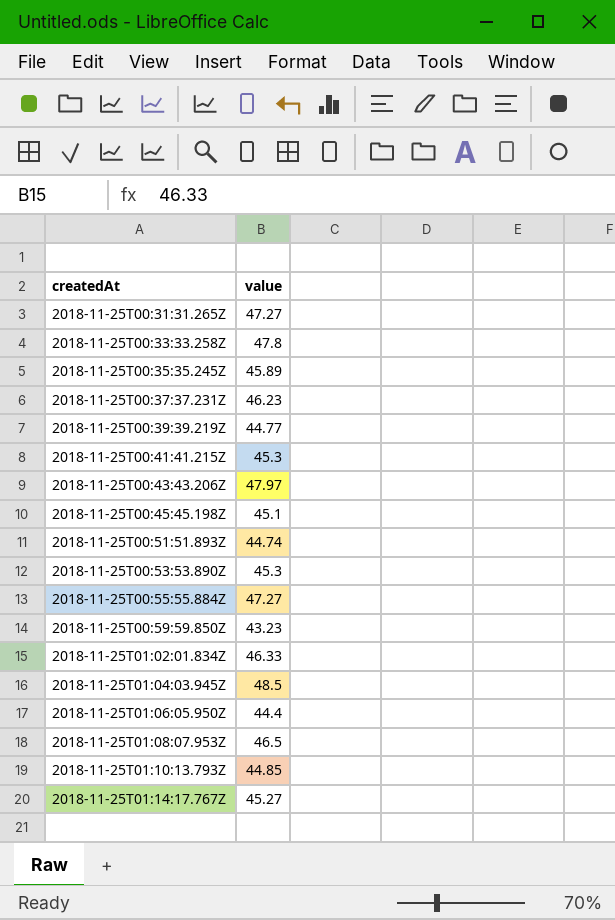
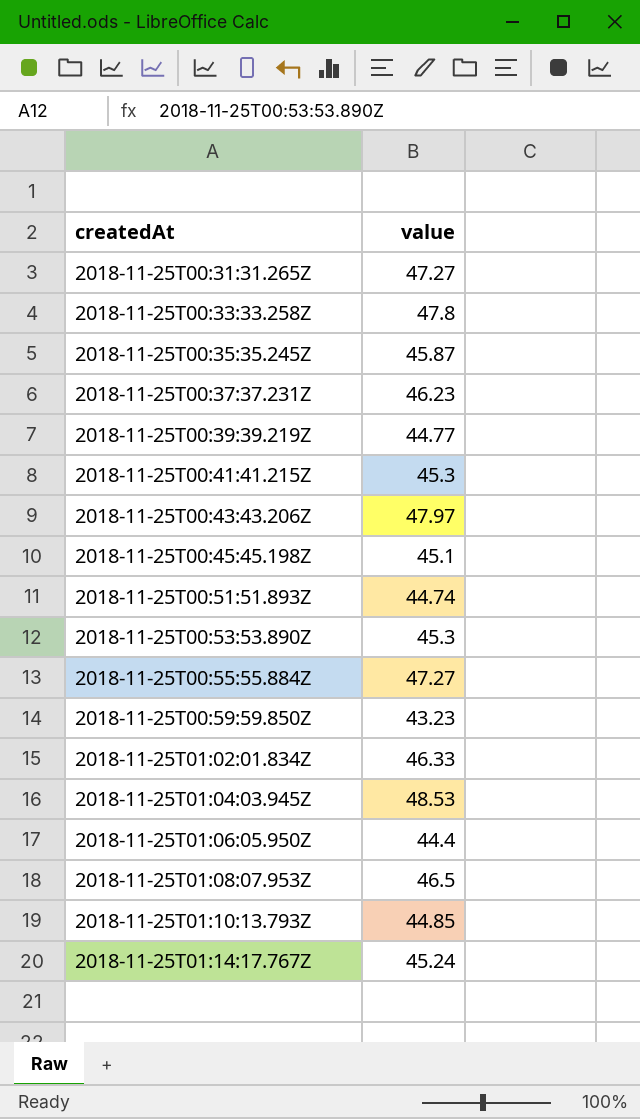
2018-11-25T00:35:35.245Z | value: 45.89 -> 45.87
2018-11-25T01:04:03.945Z | value: 48.5 -> 48.53
2018-11-25T01:14:17.767Z | value: 45.27 -> 45.24

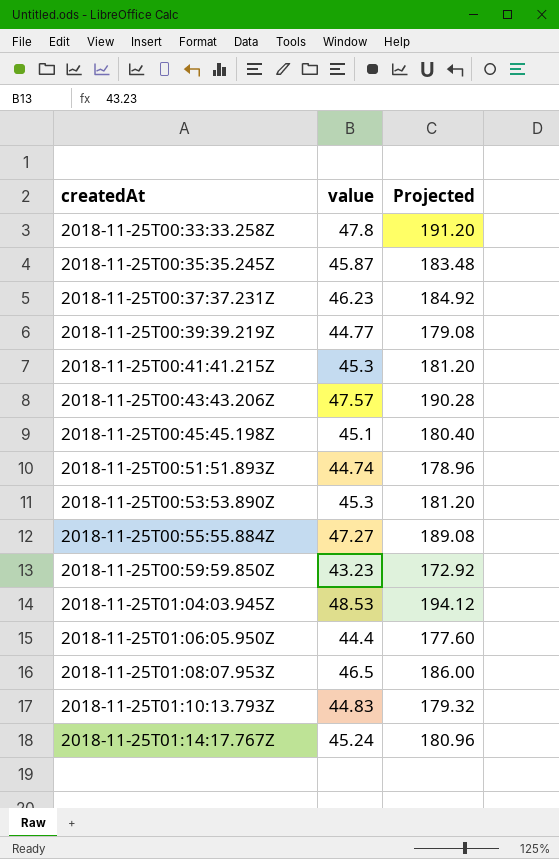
column Projected | formula: none -> [value] * 4
row 2018-11-25T00:31:31.265Z: 47.27 -> none
row 2018-11-25T01:02:01.834Z: 46.33 -> none
2018-11-25T00:43:43.206Z | value: 47.97 -> 47.57
2018-11-25T01:10:13.793Z | value: 44.85 -> 44.83

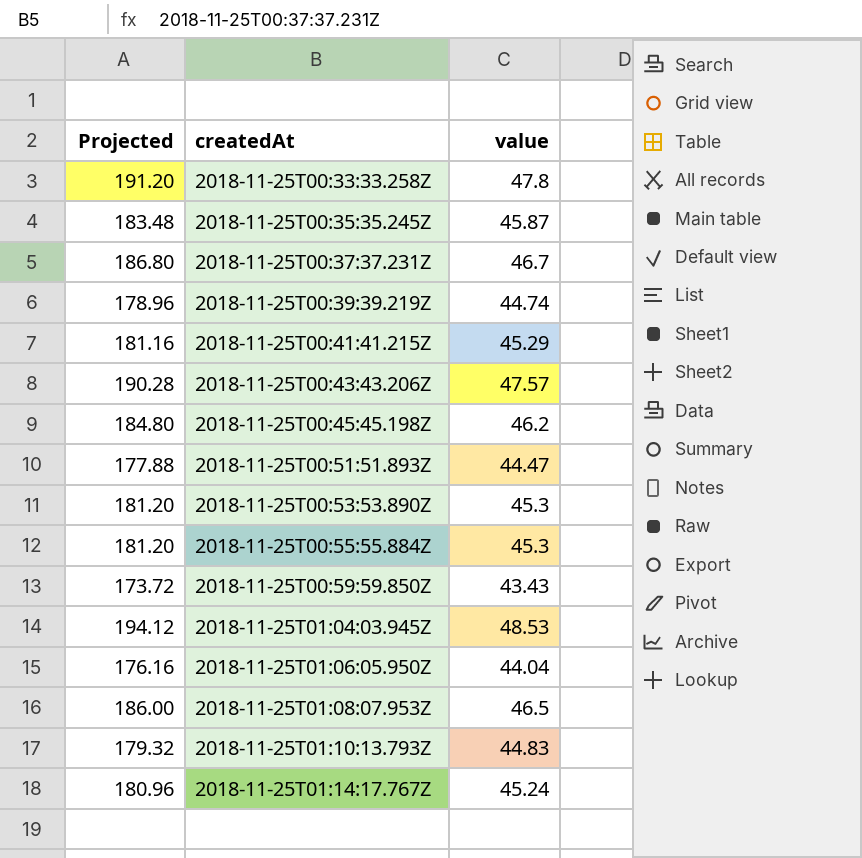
column Projected | position: 3 -> 1
2018-11-25T00:37:37.231Z | Projected: 184.92 -> 186.80
2018-11-25T00:37:37.231Z | value: 46.23 -> 46.7
2018-11-25T00:39:39.219Z | Projected: 179.08 -> 178.96
2018-11-25T00:39:39.219Z | value: 44.77 -> 44.74
2018-11-25T00:41:41.215Z | Projected: 181.20 -> 181.16
2018-11-25T00:41:41.215Z | value: 45.3 -> 45.29
2018-11-25T00:45:45.198Z | Projected: 180.40 -> 184.80
2018-11-25T00:45:45.198Z | value: 45.1 -> 46.2
2018-11-25T00:51:51.893Z | Projected: 178.96 -> 177.88
2018-11-25T00:51:51.893Z | value: 44.74 -> 44.47
2018-11-25T00:55:55.884Z | Projected: 189.08 -> 181.20
2018-11-25T00:55:55.884Z | value: 47.27 -> 45.3
2018-11-25T00:59:59.850Z | Projected: 172.92 -> 173.72
2018-11-25T00:59:59.850Z | value: 43.23 -> 43.43
2018-11-25T01:06:05.950Z | Projected: 177.60 -> 176.16
2018-11-25T01:06:05.950Z | value: 44.4 -> 44.04

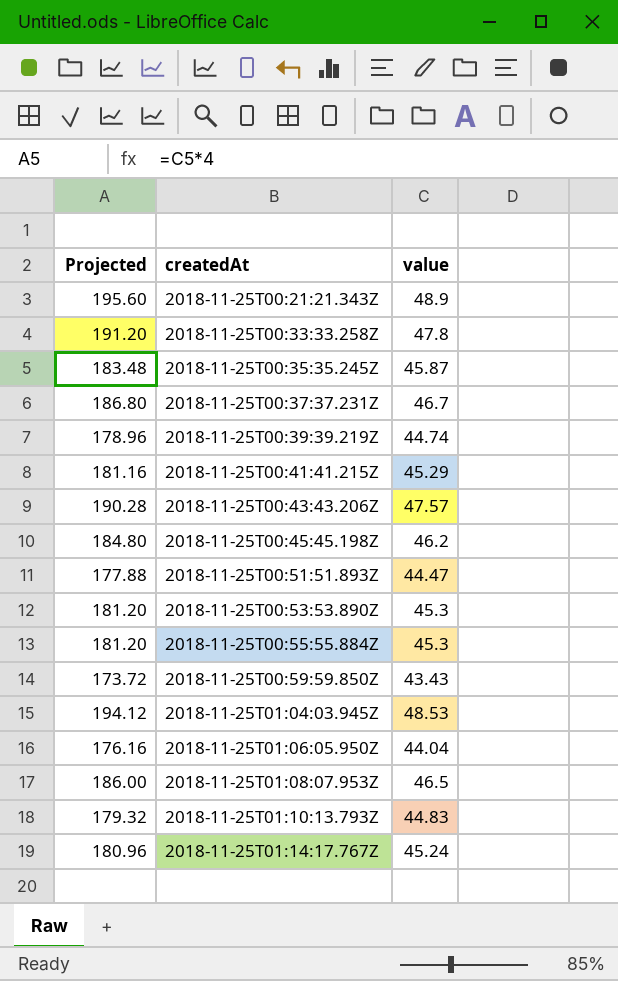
row 2018-11-25T00:21:21.343Z: none -> 195.60 | 48.9

